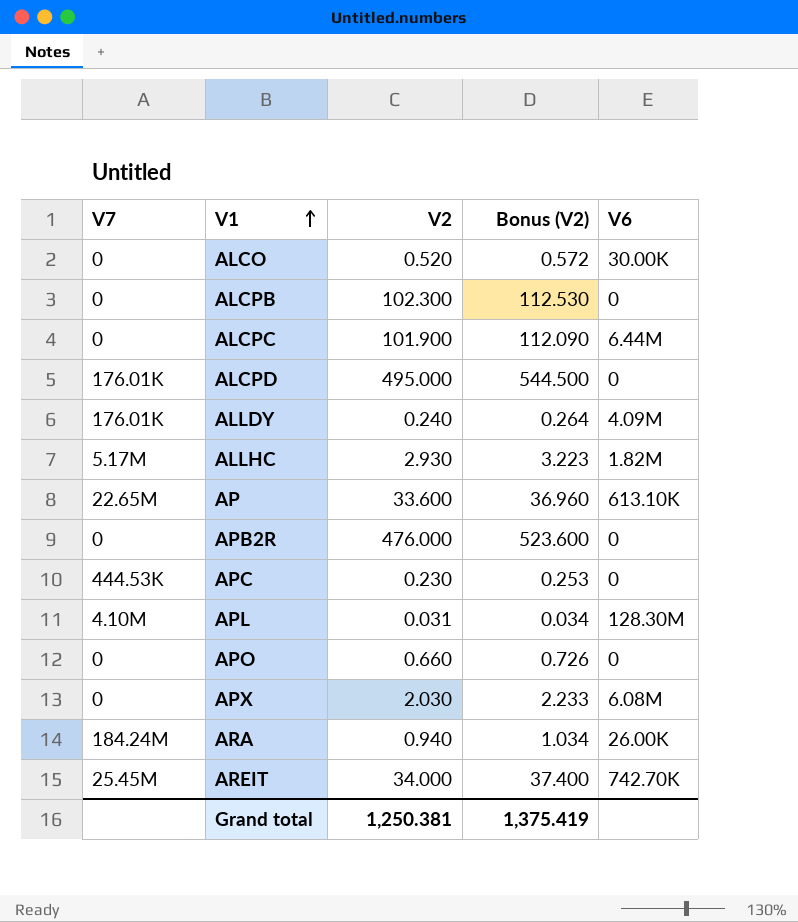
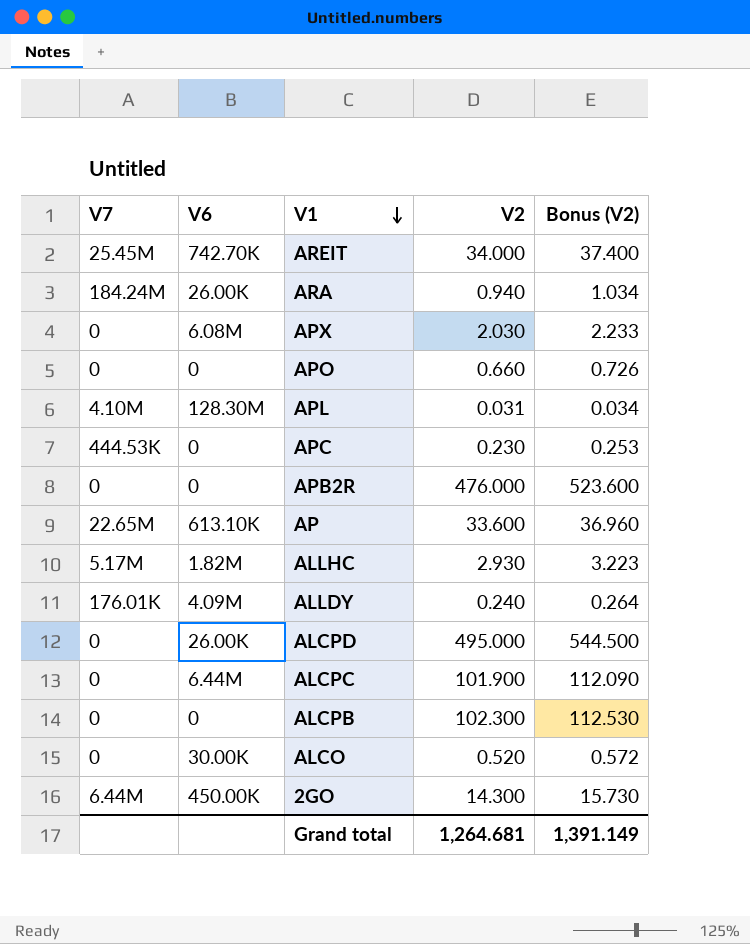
row order: V1 ascending -> V1 descending
column V6 | position: 5 -> 2
ALCPD | V7: 176.01K -> 0
ALCPD | V6: 0 -> 26.00K
row 2GO: none -> 6.44M | 450.00K | 14.300 | 15.730
Grand total | V2: 1,250.381 -> 1,264.681
Grand total | Bonus (V2): 1,375.419 -> 1,391.149

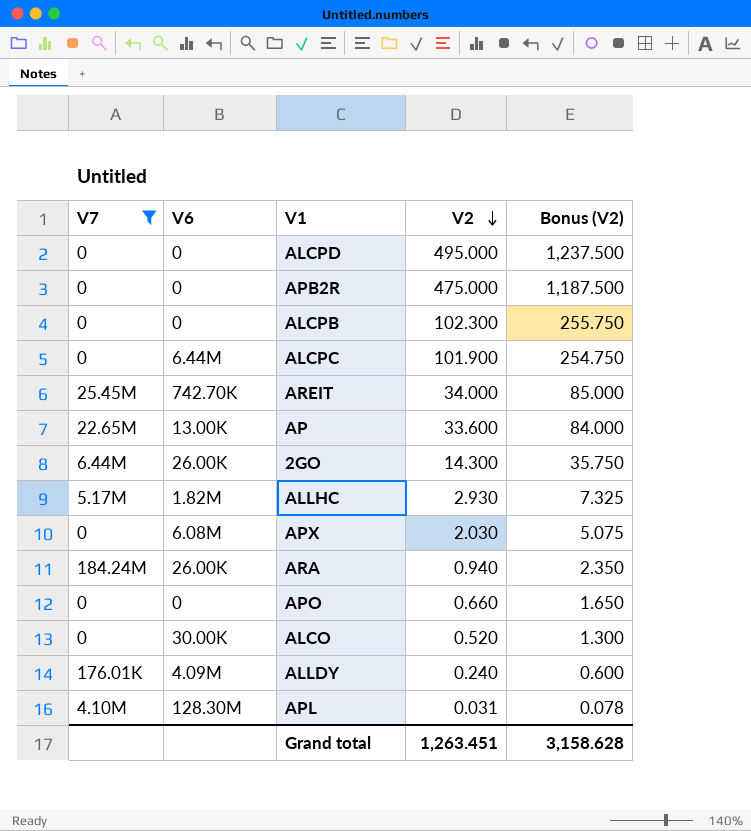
filter: none -> V7 != 444.53K
row order: V1 descending -> V2 descending
column Bonus (V2) | formula: [V2] * 1.1 -> [V2] * 2.5
ALCPD | V6: 26.00K -> 0
APB2R | V2: 476.000 -> 475.000
AP | V6: 613.10K -> 13.00K
2GO | V6: 450.00K -> 26.00K
Grand total | V2: 1,264.681 -> 1,263.451
Grand total | Bonus (V2): 1,391.149 -> 3,158.628

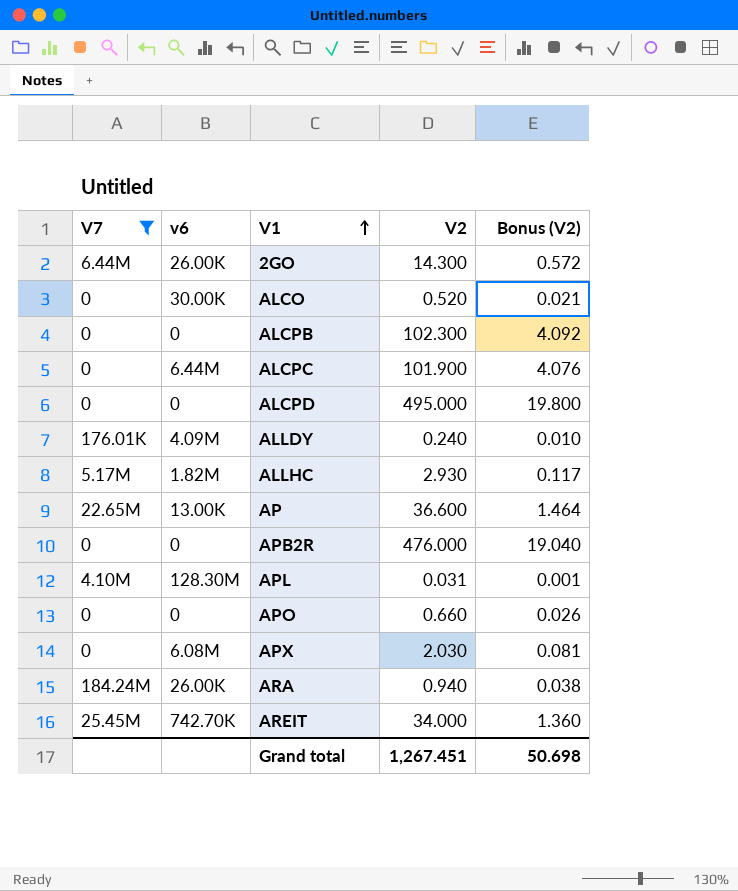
row order: V2 descending -> V1 ascending
column name: V6 -> v6
column Bonus (V2) | formula: [V2] * 2.5 -> [V2] * 0.04
AP | V2: 33.600 -> 36.600
APB2R | V2: 475.000 -> 476.000
Grand total | V2: 1,263.451 -> 1,267.451
Grand total | Bonus (V2): 3,158.628 -> 50.698

